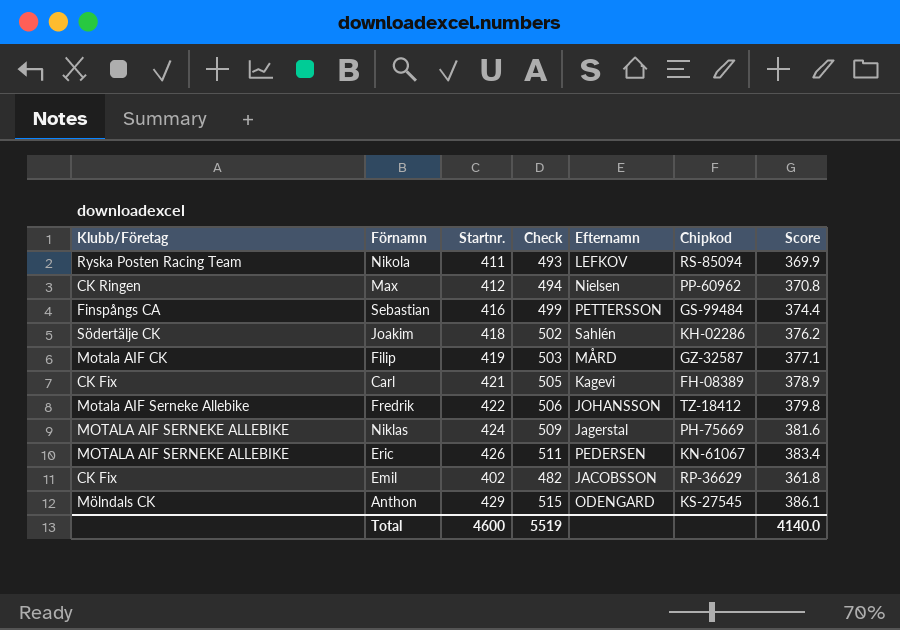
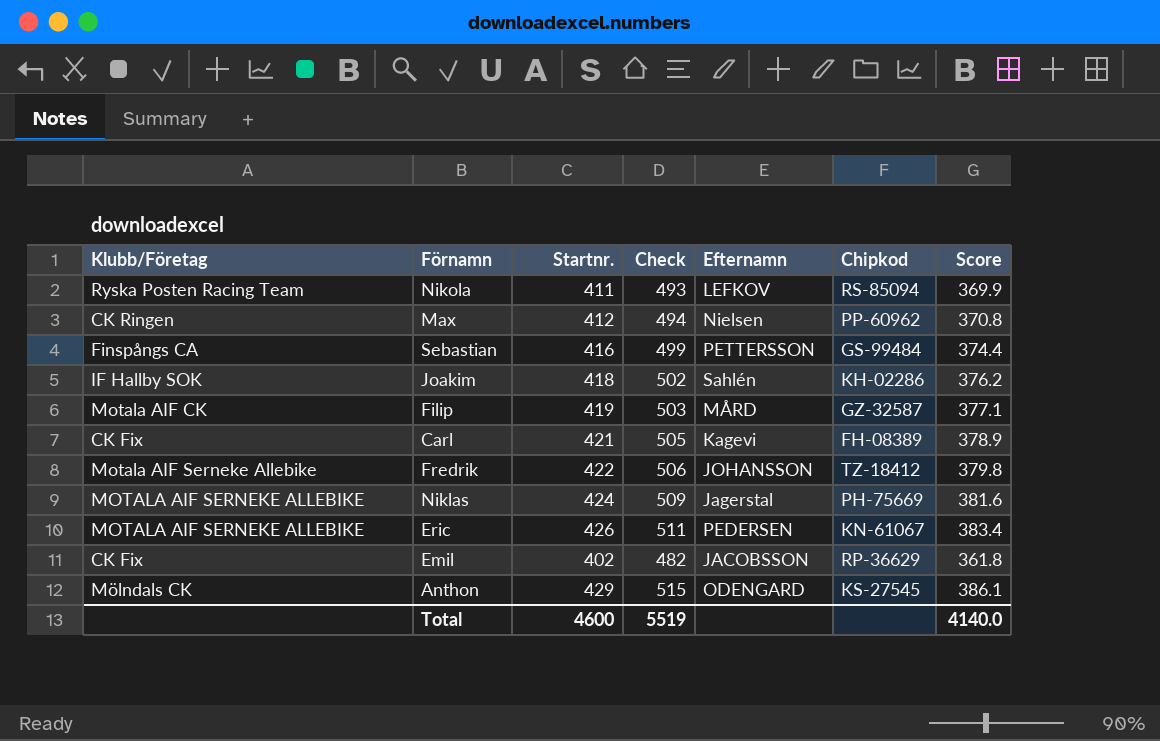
Joakim | Klubb/Företag: Södertälje CK -> IF Hallby SOK

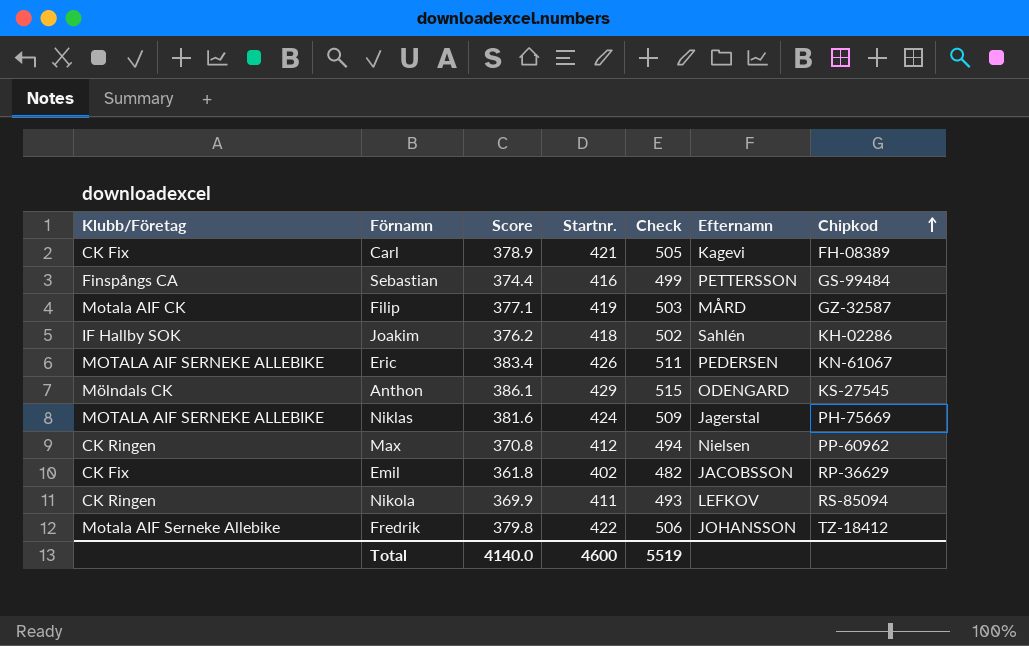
row order: none -> Chipkod ascending
column Score | position: 7 -> 3
Nikola | Klubb/Företag: Ryska Posten Racing Team -> CK Ringen

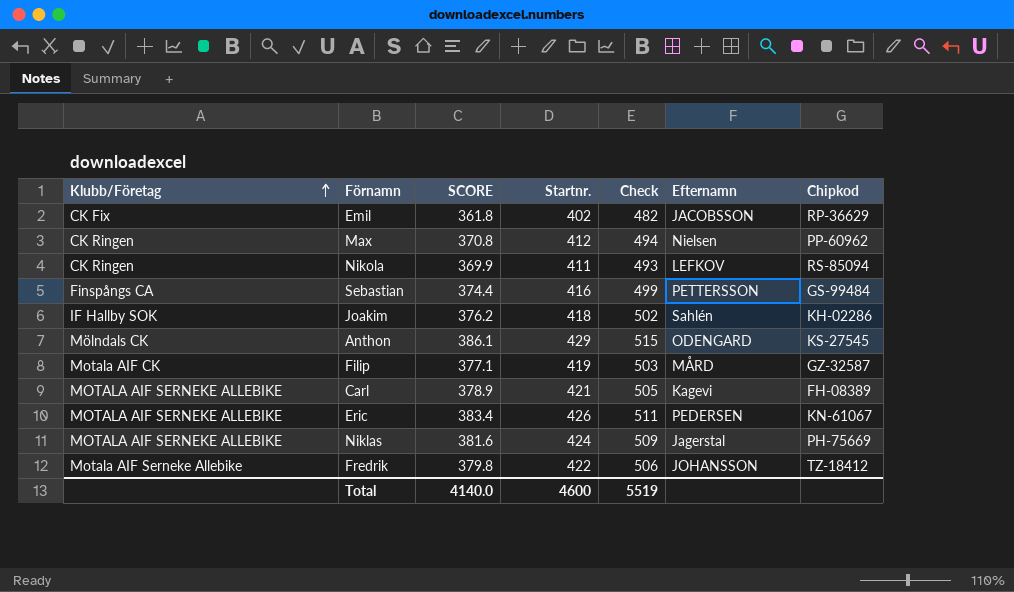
row order: Chipkod ascending -> Klubb/Företag ascending
column name: Score -> SCORE
Carl | Klubb/Företag: CK Fix -> MOTALA AIF SERNEKE ALLEBIKE

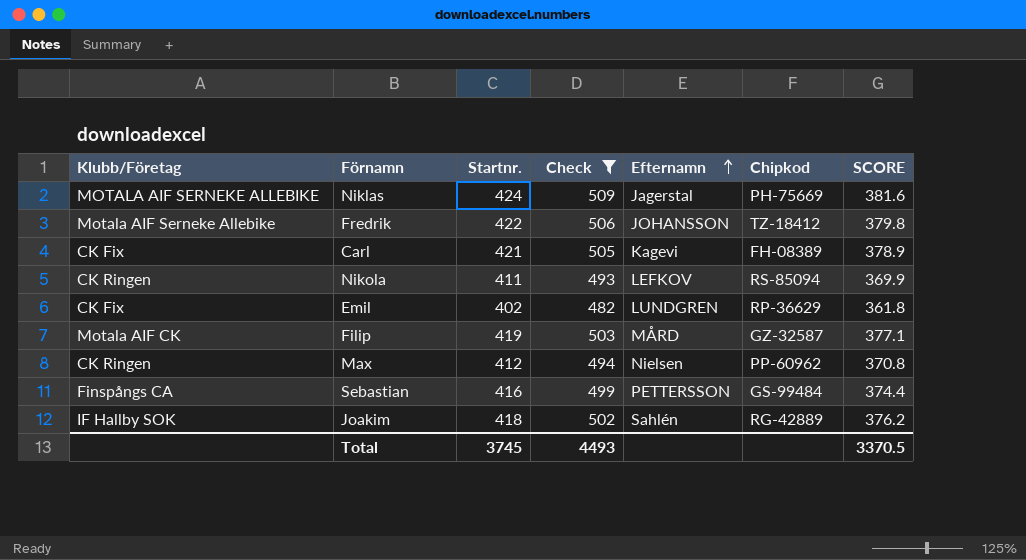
filter: none -> Check <= 509
row order: Klubb/Företag ascending -> Efternamn ascending
column SCORE | position: 3 -> 7
Carl | Klubb/Företag: MOTALA AIF SERNEKE ALLEBIKE -> CK Fix
Emil | Efternamn: JACOBSSON -> LUNDGREN
Joakim | Chipkod: KH-02286 -> RG-42889
Total | Startnr.: 4600 -> 3745
Total | Check: 5519 -> 4493
Total | SCORE: 4140.0 -> 3370.5

